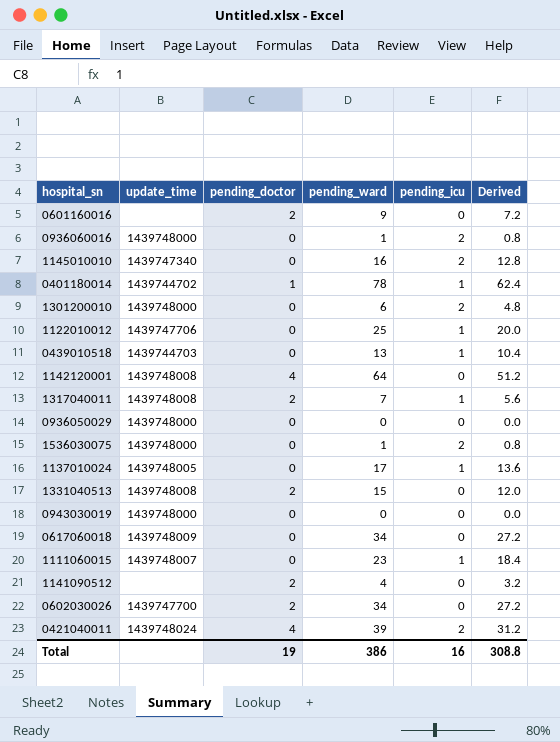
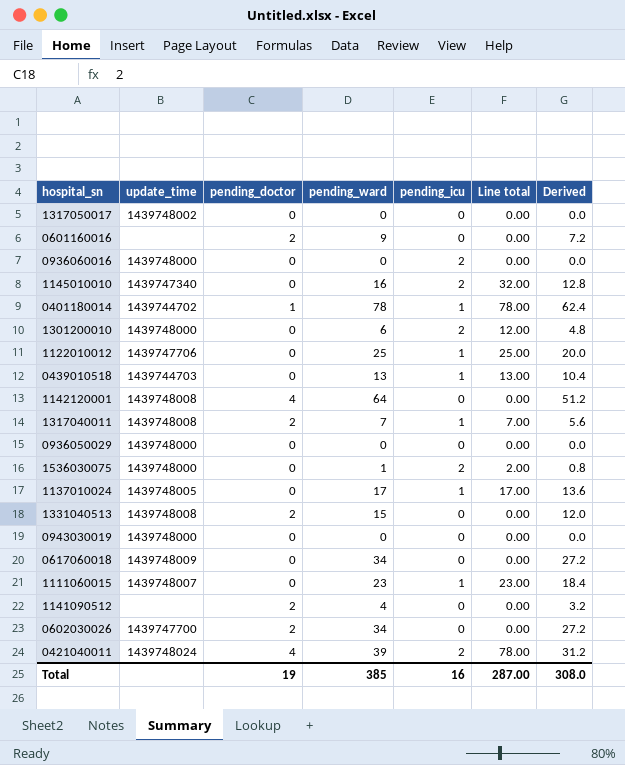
column Line total | formula: none -> [pending_ward] * [pending_icu]
row 1317050017: none -> 1439748002 | 0 | 0 | 0 | 0.00 | 0.0
0936060016 | pending_ward: 1 -> 0
0936060016 | Derived: 0.8 -> 0.0
Total | pending_ward: 386 -> 385
Total | Derived: 308.8 -> 308.0

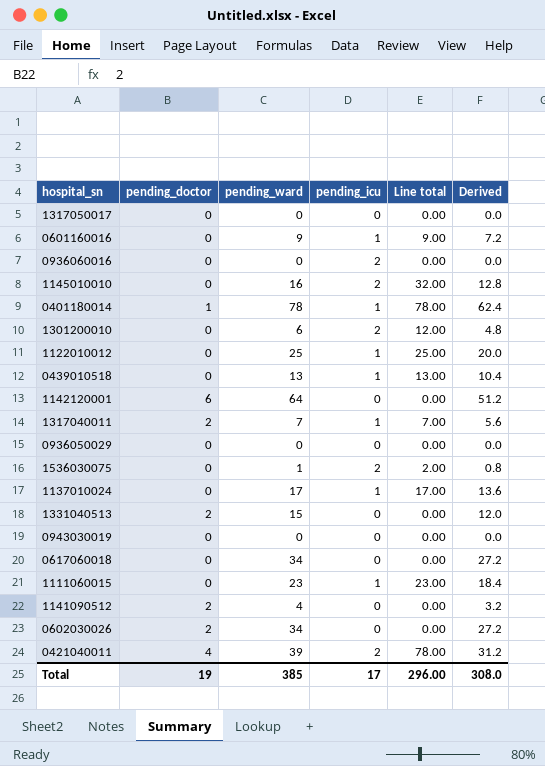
column update_time | position: 2 -> none
0601160016 | pending_doctor: 2 -> 0
0601160016 | pending_icu: 0 -> 1
0601160016 | Line total: 0.00 -> 9.00
1142120001 | pending_doctor: 4 -> 6
Total | pending_icu: 16 -> 17
Total | Line total: 287.00 -> 296.00

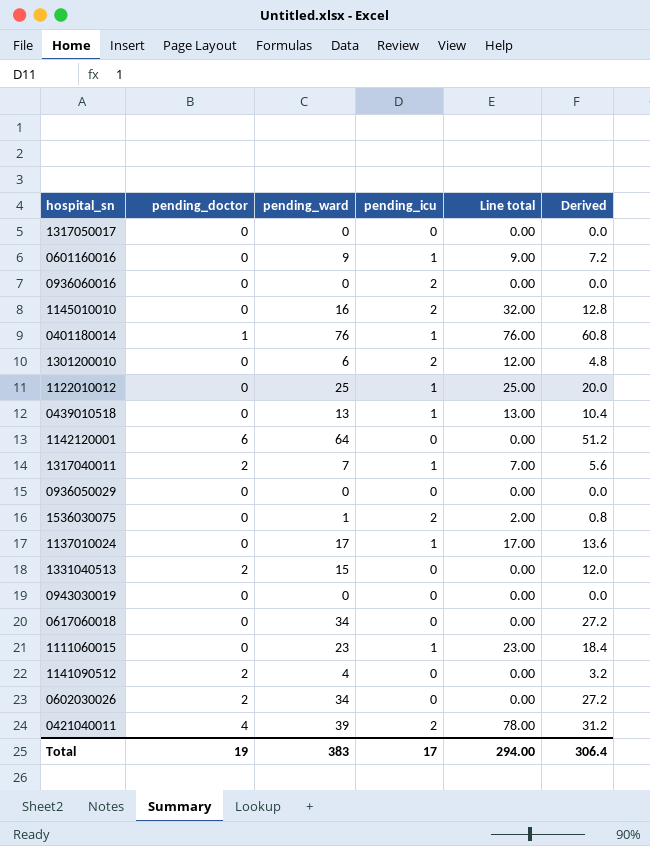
0401180014 | pending_ward: 78 -> 76
0401180014 | Line total: 78.00 -> 76.00
0401180014 | Derived: 62.4 -> 60.8
Total | pending_ward: 385 -> 383
Total | Line total: 296.00 -> 294.00
Total | Derived: 308.0 -> 306.4

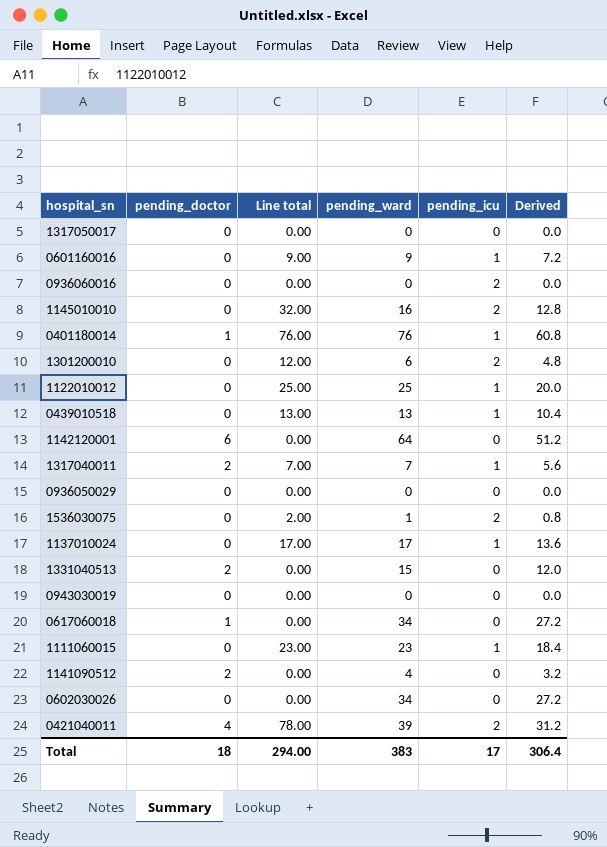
column Line total | position: 5 -> 3
0617060018 | pending_doctor: 0 -> 1
0602030026 | pending_doctor: 2 -> 0
Total | pending_doctor: 19 -> 18

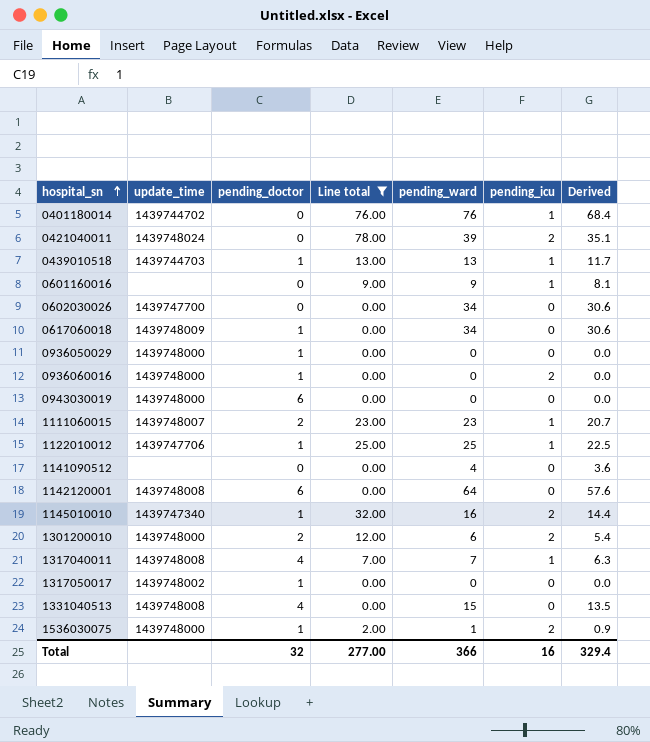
filter: none -> Line total != 17.00
row order: none -> hospital_sn ascending
column update_time | position: none -> 2
column Derived | formula: [pending_ward] * 0.8 -> [pending_ward] * 0.9
0401180014 | pending_doctor: 1 -> 0
0421040011 | pending_doctor: 4 -> 0
0439010518 | pending_doctor: 0 -> 1
0936050029 | pending_doctor: 0 -> 1
0936060016 | pending_doctor: 0 -> 1
0943030019 | pending_doctor: 0 -> 6
1111060015 | pending_doctor: 0 -> 2
1122010012 | pending_doctor: 0 -> 1
1141090512 | pending_doctor: 2 -> 0
1145010010 | pending_doctor: 0 -> 1
1301200010 | pending_doctor: 0 -> 2
1317040011 | pending_doctor: 2 -> 4
1317050017 | pending_doctor: 0 -> 1
1331040513 | pending_doctor: 2 -> 4
1536030075 | pending_doctor: 0 -> 1
Total | pending_doctor: 18 -> 32
Total | Line total: 294.00 -> 277.00
Total | pending_ward: 383 -> 366
Total | pending_icu: 17 -> 16
Total | Derived: 306.4 -> 329.4

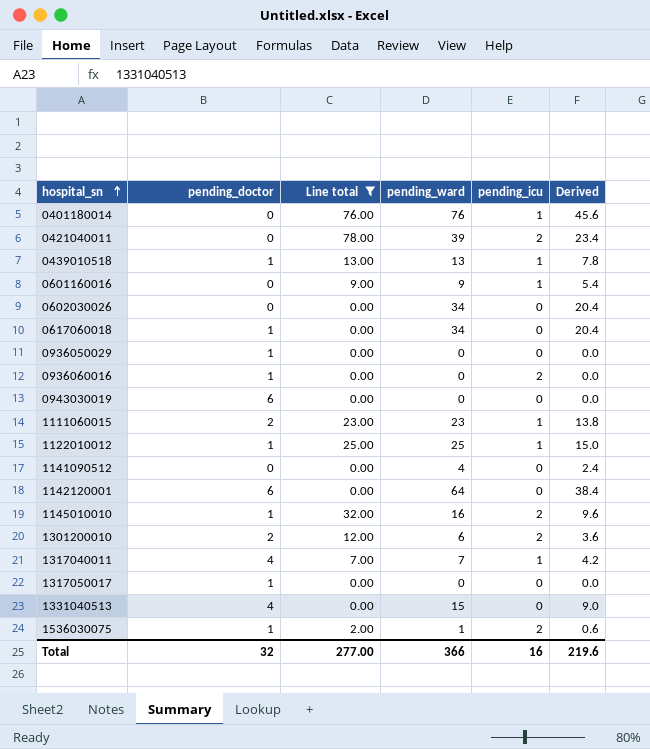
column update_time | position: 2 -> none
column Derived | formula: [pending_ward] * 0.9 -> [pending_ward] * 0.6
Total | Derived: 329.4 -> 219.6

